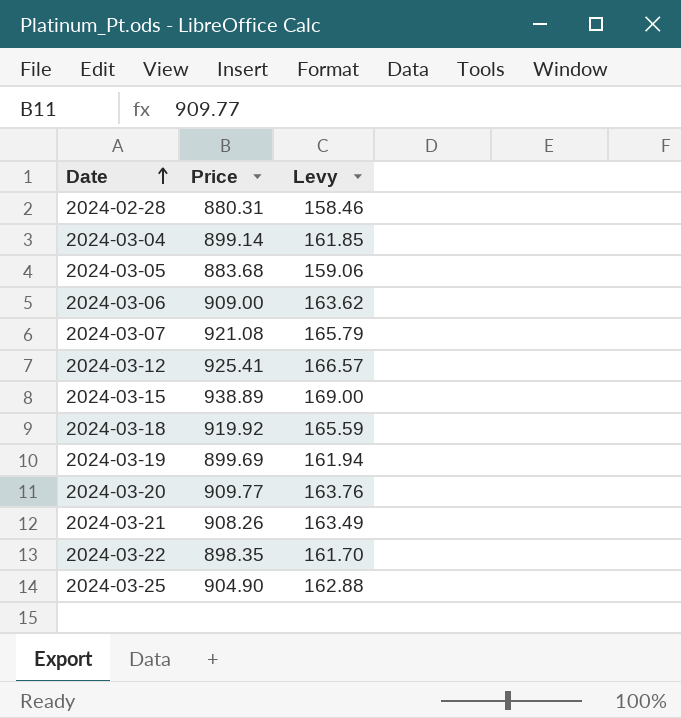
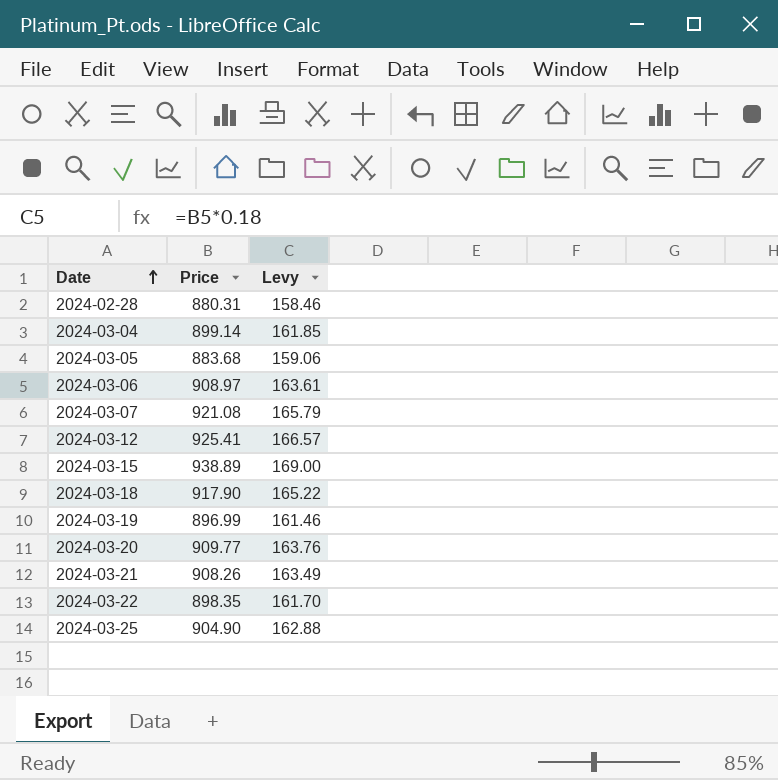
2024-03-06 | Price: 909.00 -> 908.97
2024-03-06 | Levy: 163.62 -> 163.61
2024-03-18 | Price: 919.92 -> 917.90
2024-03-18 | Levy: 165.59 -> 165.22
2024-03-19 | Price: 899.69 -> 896.99
2024-03-19 | Levy: 161.94 -> 161.46

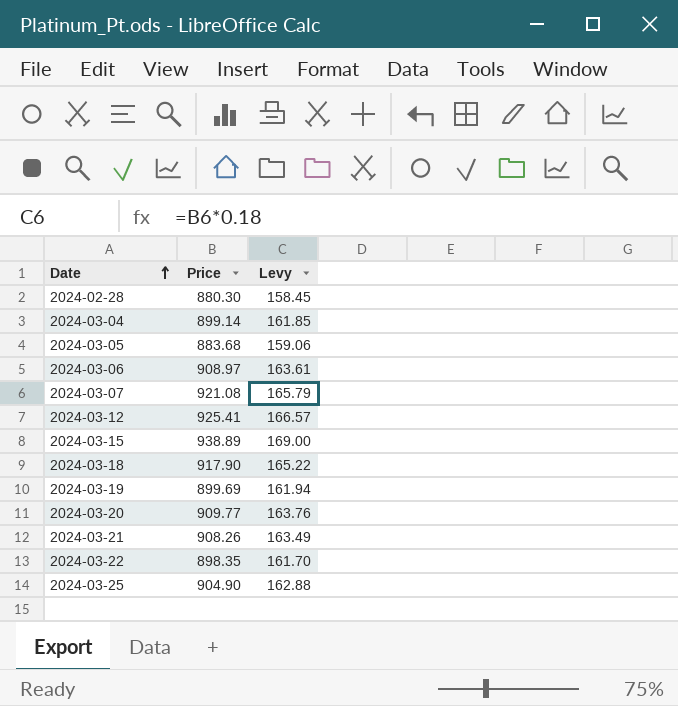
2024-02-28 | Price: 880.31 -> 880.30
2024-02-28 | Levy: 158.46 -> 158.45
2024-03-19 | Price: 896.99 -> 899.69
2024-03-19 | Levy: 161.46 -> 161.94

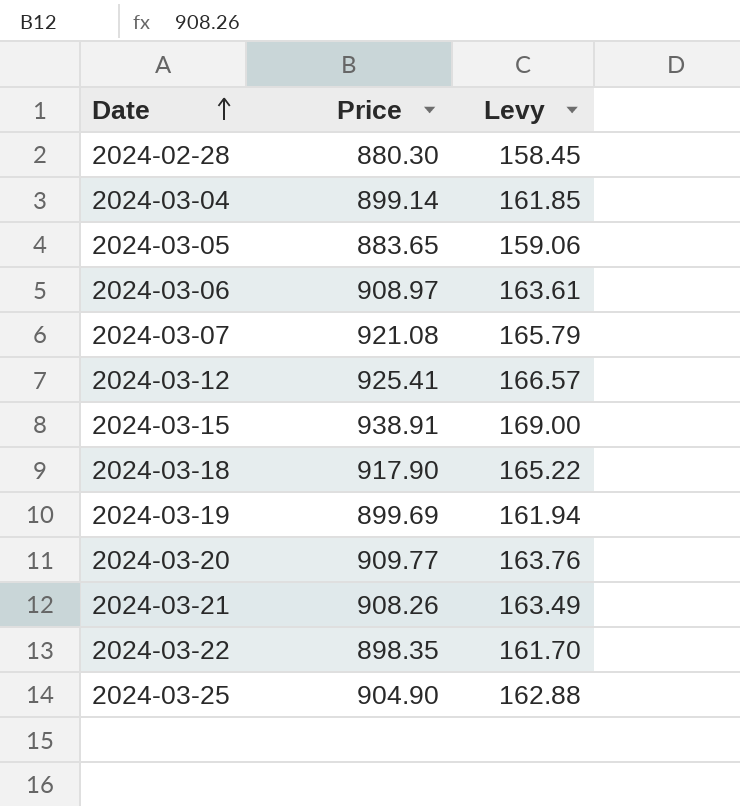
2024-03-05 | Price: 883.68 -> 883.65
2024-03-15 | Price: 938.89 -> 938.91

